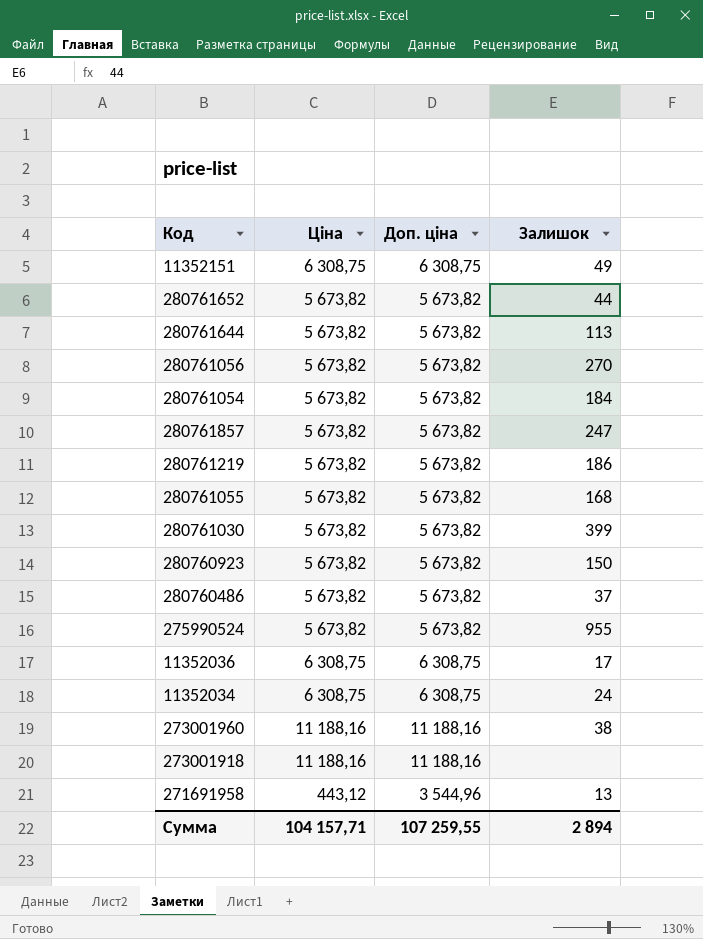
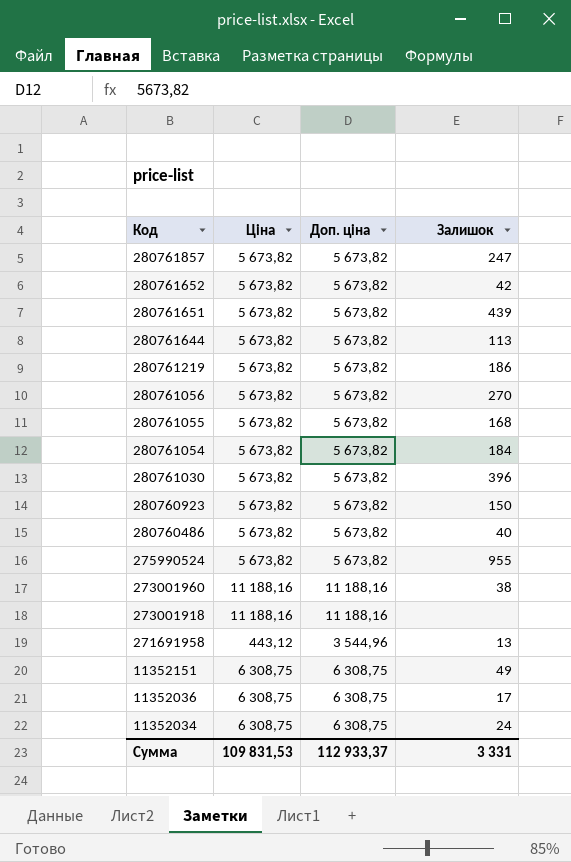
row order: none -> Код descending
280761652 | Залишок: 44 -> 42
row 280761651: none -> 5 673,82 | 5 673,82 | 439
280761030 | Залишок: 399 -> 396
280760486 | Залишок: 37 -> 40
Сумма | Ціна: 104 157,71 -> 109 831,53
Сумма | Доп. ціна: 107 259,55 -> 112 933,37
Сумма | Залишок: 2 894 -> 3 331

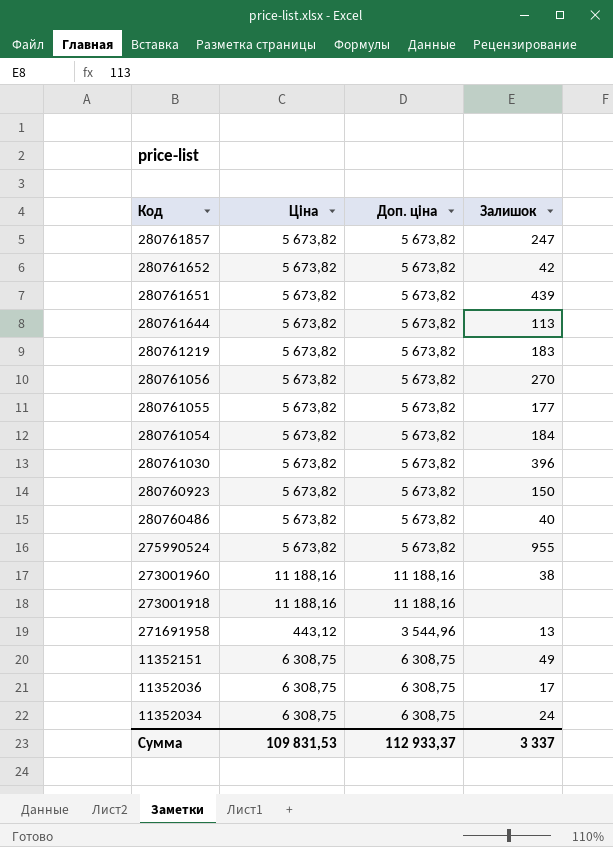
280761219 | Залишок: 186 -> 183
280761055 | Залишок: 168 -> 177
Сумма | Залишок: 3 331 -> 3 337

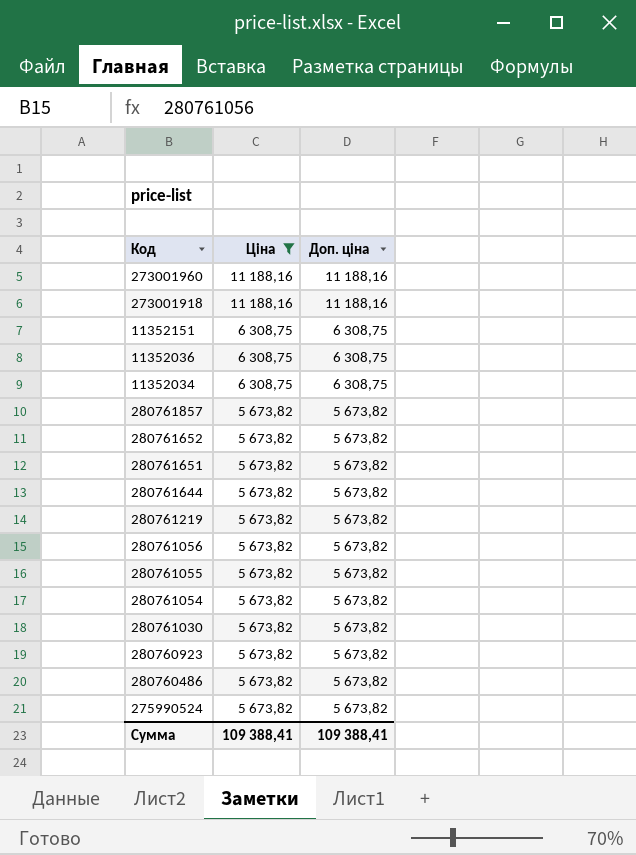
filter: none -> Ціна != 443,12
row order: Код descending -> Ціна descending
column Залишок | position: 4 -> none
Сумма | Ціна: 109 831,53 -> 109 388,41
Сумма | Доп. ціна: 112 933,37 -> 109 388,41

